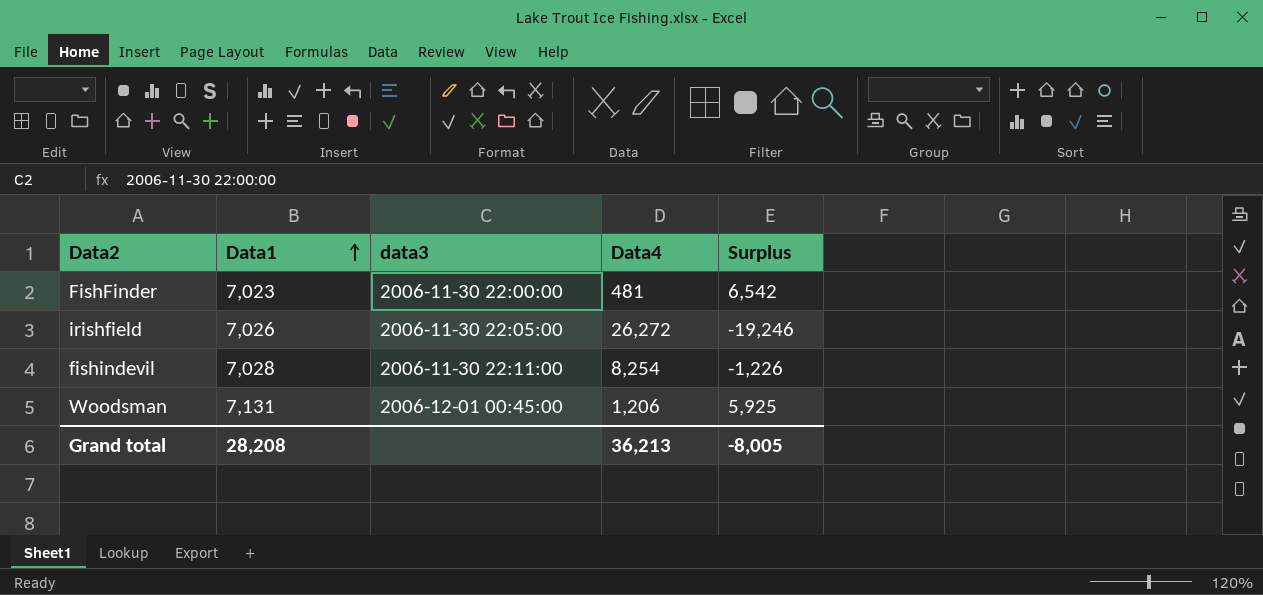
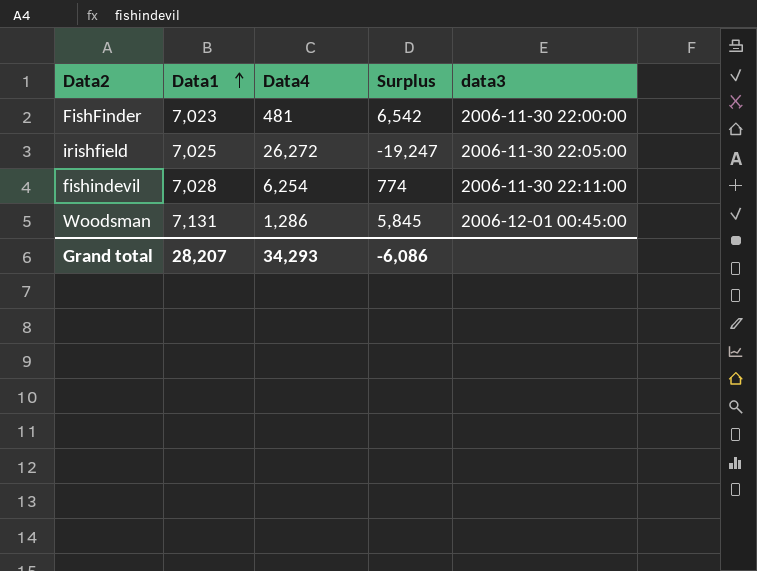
column data3 | position: 3 -> 5
irishfield | Data1: 7,026 -> 7,025
irishfield | Surplus: -19,246 -> -19,247
fishindevil | Data4: 8,254 -> 6,254
fishindevil | Surplus: -1,226 -> 774
Woodsman | Data4: 1,206 -> 1,286
Woodsman | Surplus: 5,925 -> 5,845
Grand total | Data1: 28,208 -> 28,207
Grand total | Data4: 36,213 -> 34,293
Grand total | Surplus: -8,005 -> -6,086

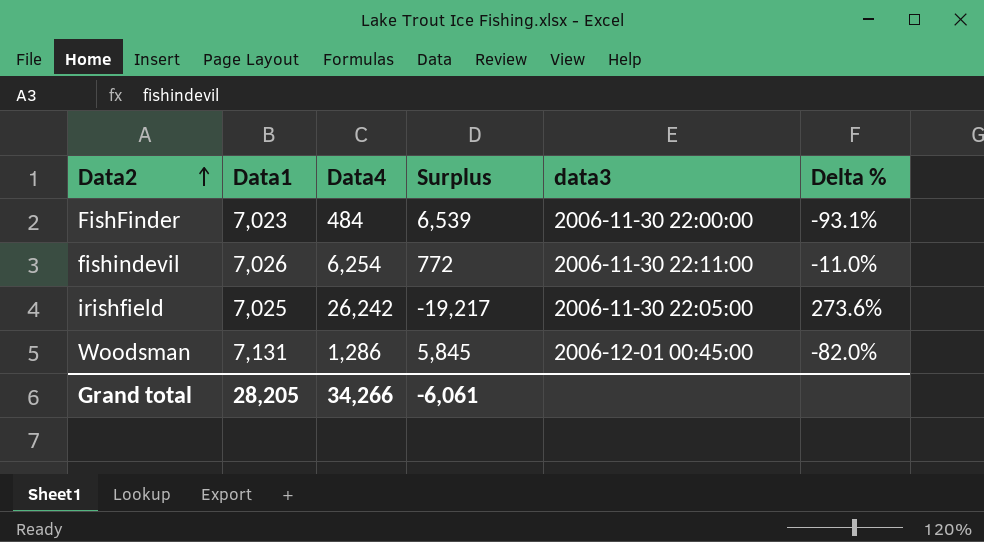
row order: Data1 ascending -> Data2 ascending
column Delta % | formula: none -> ([Data4] - [Data1]) / [Data1]
FishFinder | Data4: 481 -> 484
FishFinder | Surplus: 6,542 -> 6,539
fishindevil | Data1: 7,028 -> 7,026
fishindevil | Surplus: 774 -> 772
irishfield | Data4: 26,272 -> 26,242
irishfield | Surplus: -19,247 -> -19,217
Grand total | Data1: 28,207 -> 28,205
Grand total | Data4: 34,293 -> 34,266
Grand total | Surplus: -6,086 -> -6,061

